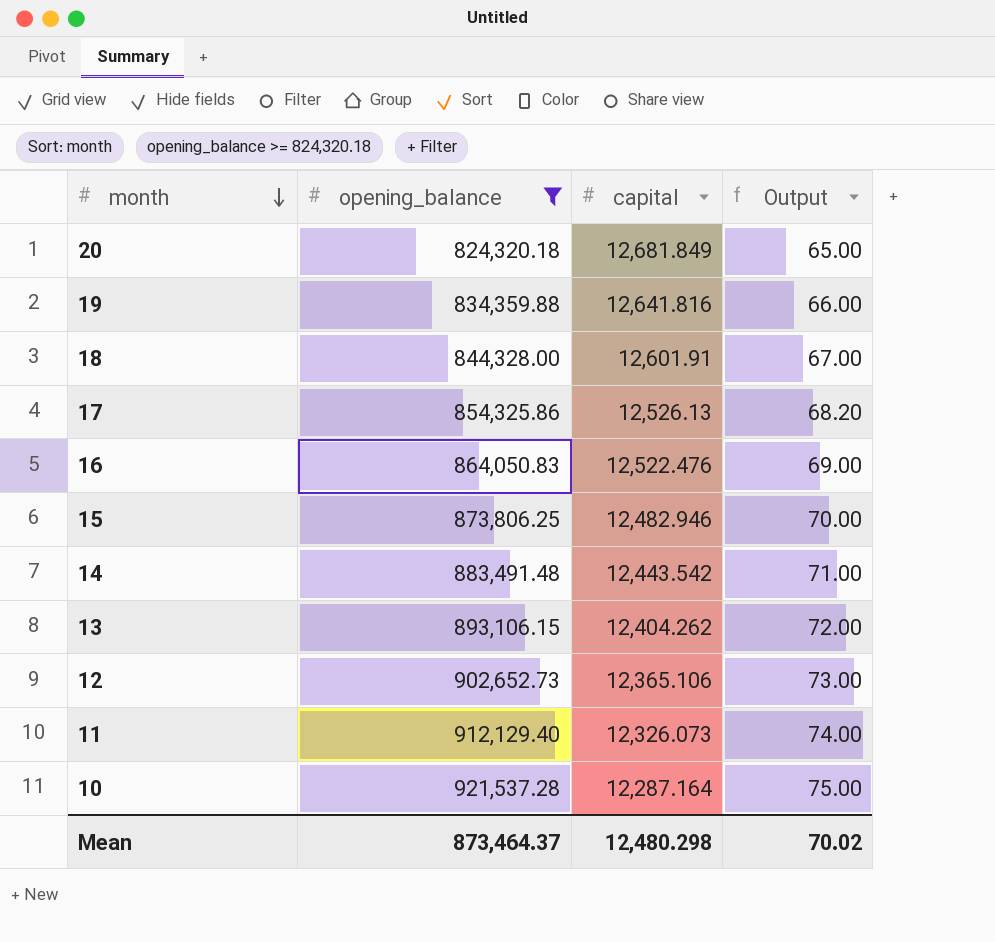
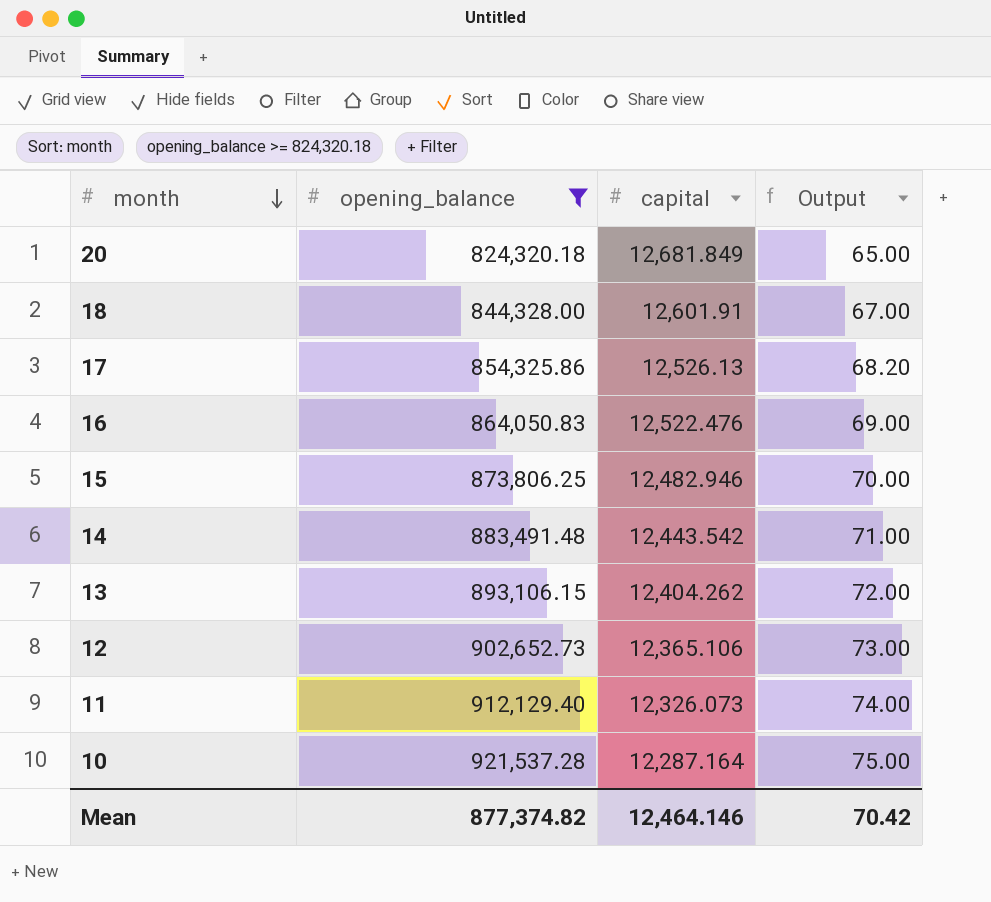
row 19: 834,359.88 | 12,641.816 | 66.00 -> none
Mean | opening_balance: 873,464.37 -> 877,374.82
Mean | capital: 12,480.298 -> 12,464.146
Mean | Output: 70.02 -> 70.42

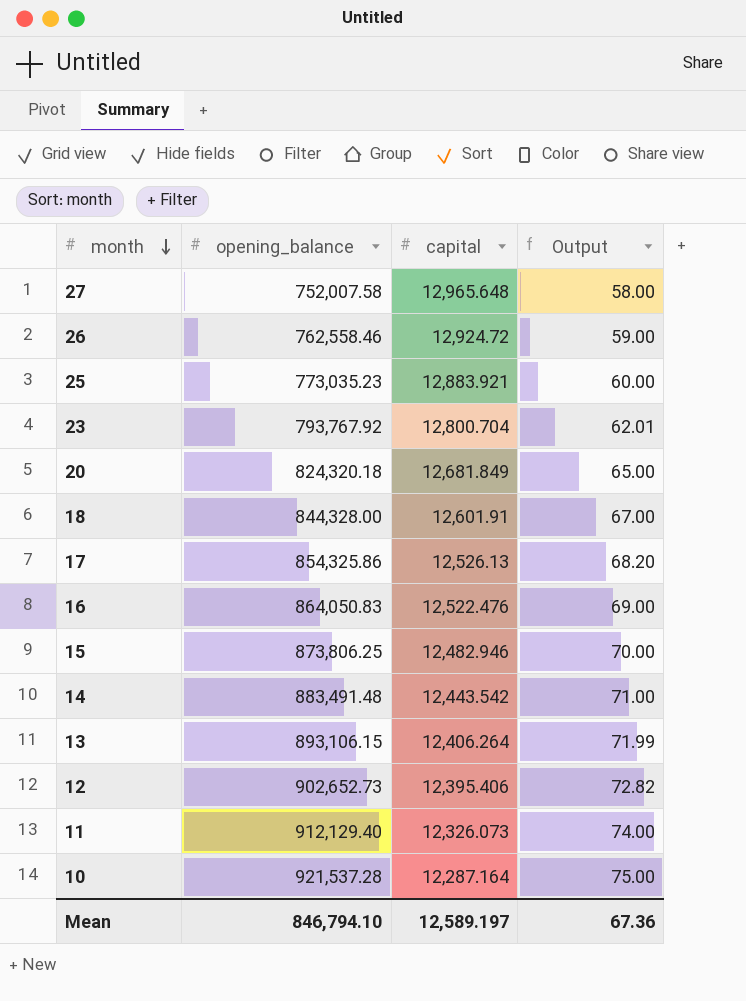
filter: opening_balance >= 824,320.18 -> none
13 | capital: 12,404.262 -> 12,406.264
13 | Output: 72.00 -> 71.99
12 | capital: 12,365.106 -> 12,395.406
12 | Output: 73.00 -> 72.82
Mean | opening_balance: 877,374.82 -> 846,794.10
Mean | capital: 12,464.146 -> 12,589.197
Mean | Output: 70.42 -> 67.36

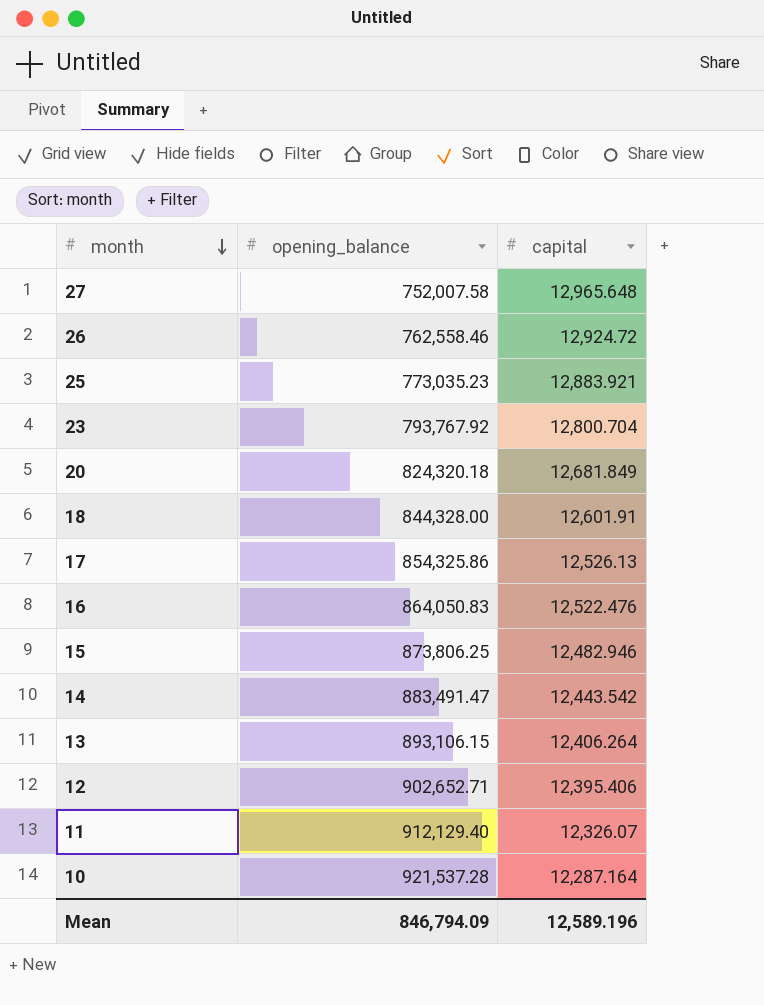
column Output | formula: [opening_balance] / [capital] -> none
14 | opening_balance: 883,491.48 -> 883,491.47
12 | opening_balance: 902,652.73 -> 902,652.71
11 | capital: 12,326.073 -> 12,326.07
Mean | opening_balance: 846,794.10 -> 846,794.09
Mean | capital: 12,589.197 -> 12,589.196

